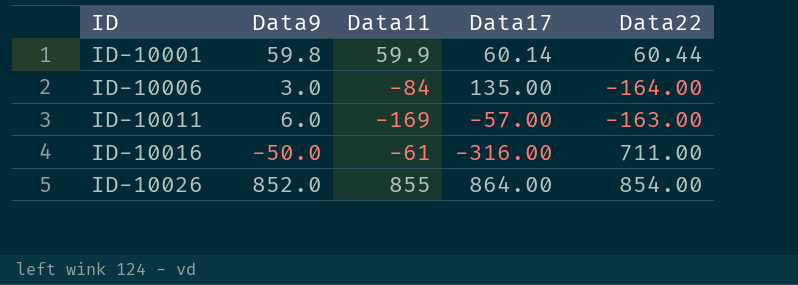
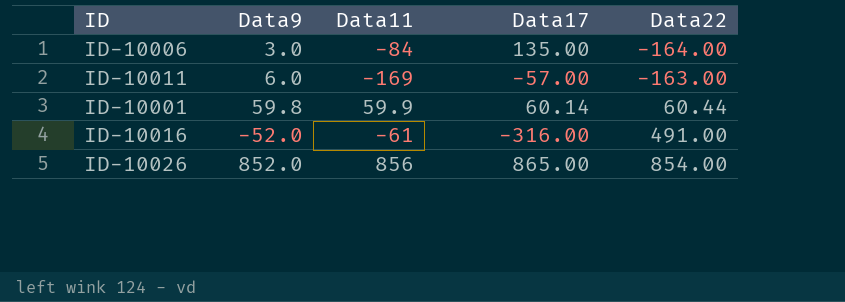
row order: ID ascending -> Data22 ascending
ID-10016 | Data9: -50.0 -> -52.0
ID-10016 | Data22: 711.00 -> 491.00
ID-10026 | Data11: 855 -> 856
ID-10026 | Data17: 864.00 -> 865.00

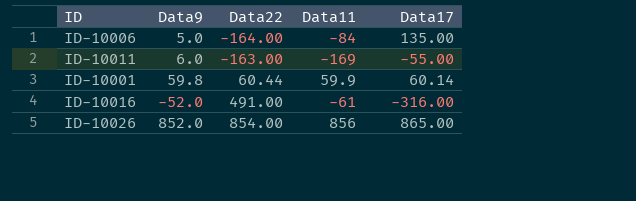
column Data22 | position: 5 -> 3
ID-10006 | Data9: 3.0 -> 5.0
ID-10011 | Data17: -57.00 -> -55.00

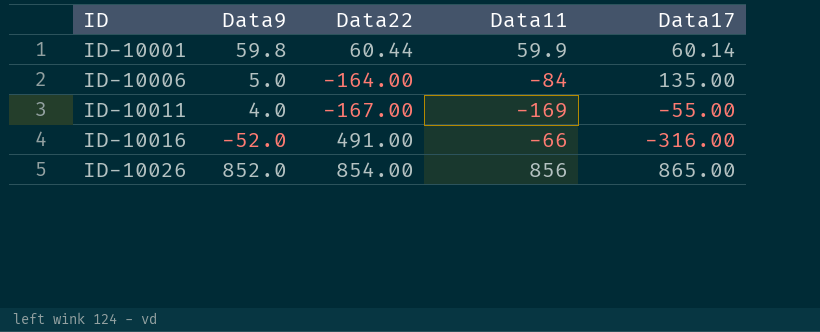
row order: Data22 ascending -> ID ascending
ID-10011 | Data9: 6.0 -> 4.0
ID-10011 | Data22: -163.00 -> -167.00
ID-10016 | Data11: -61 -> -66

